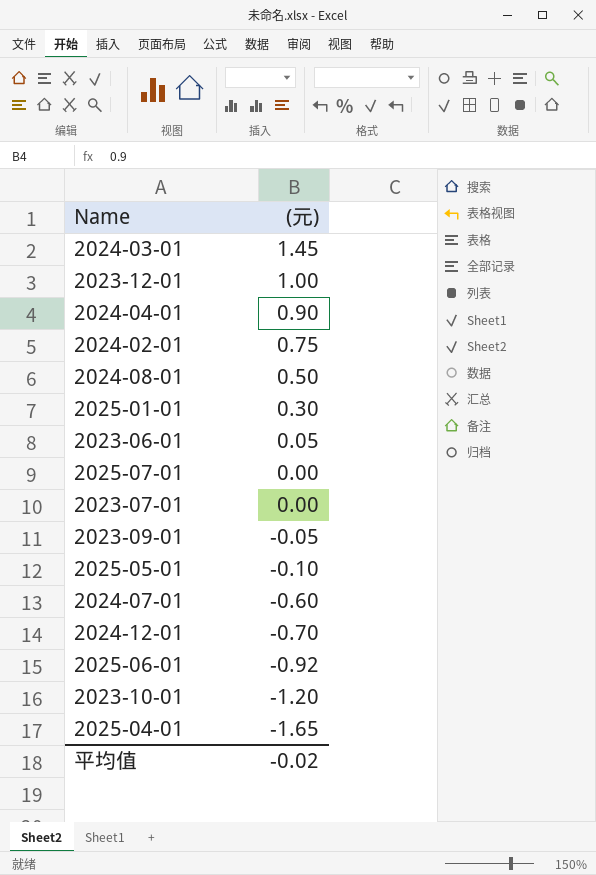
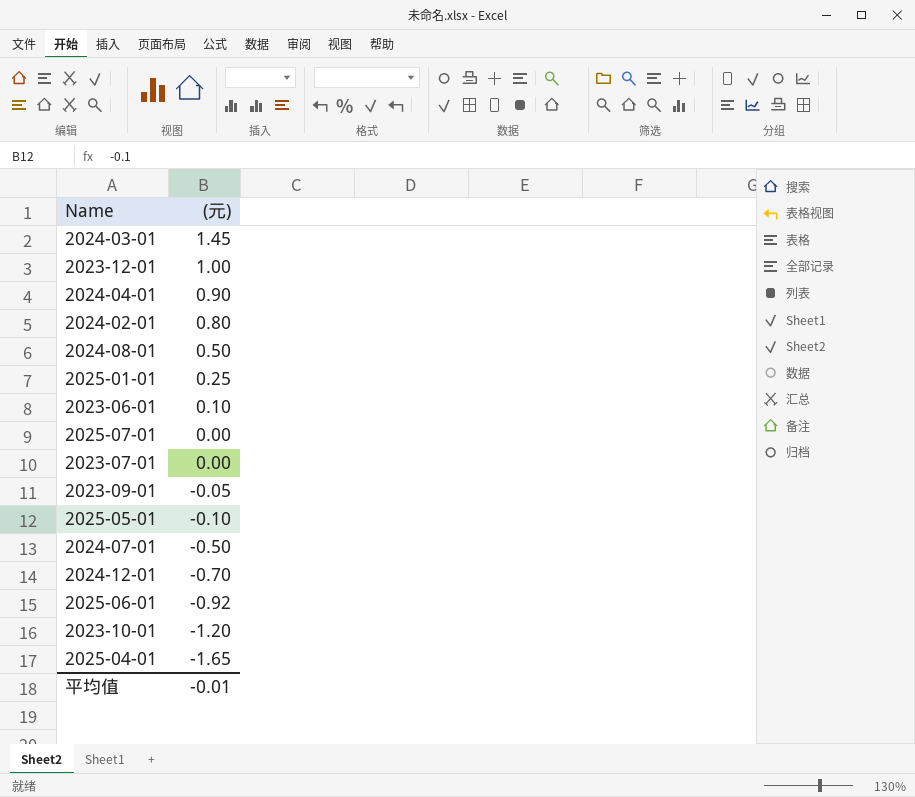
2024-02-01 | (元): 0.75 -> 0.80
2025-01-01 | (元): 0.30 -> 0.25
2023-06-01 | (元): 0.05 -> 0.10
2024-07-01 | (元): -0.60 -> -0.50
平均值 | (元): -0.02 -> -0.01

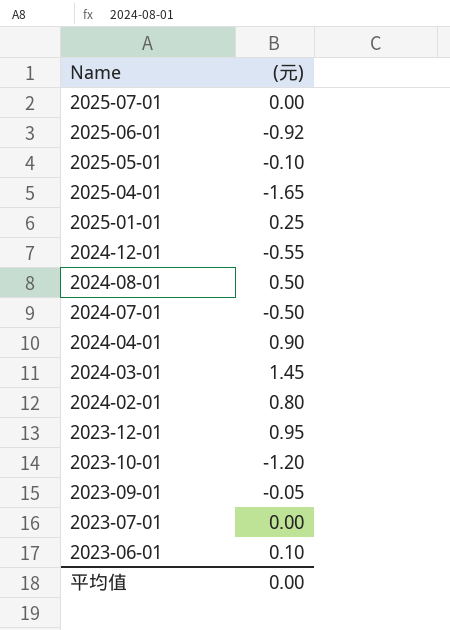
row order: (元) descending -> Name descending
2024-12-01 | (元): -0.70 -> -0.55
2023-12-01 | (元): 1.00 -> 0.95
平均值 | (元): -0.01 -> 0.00

